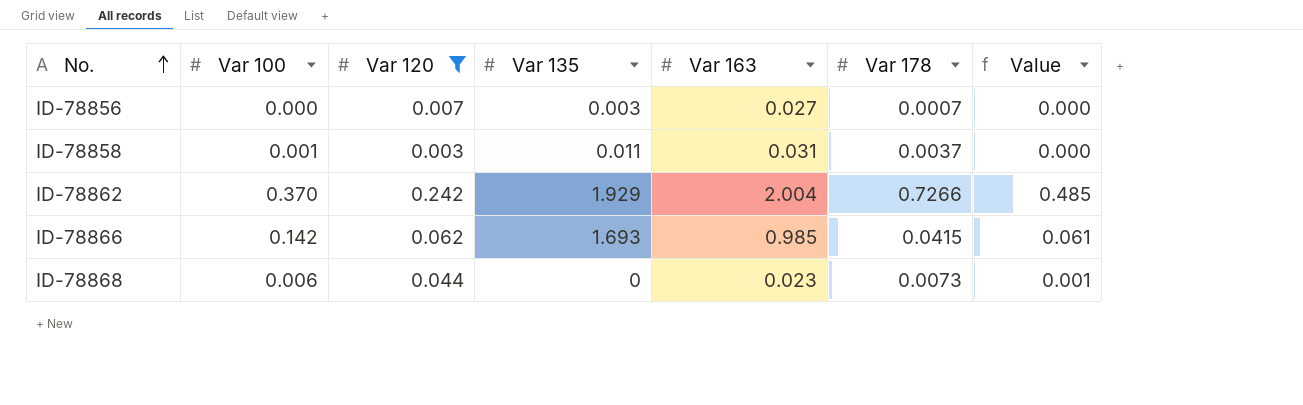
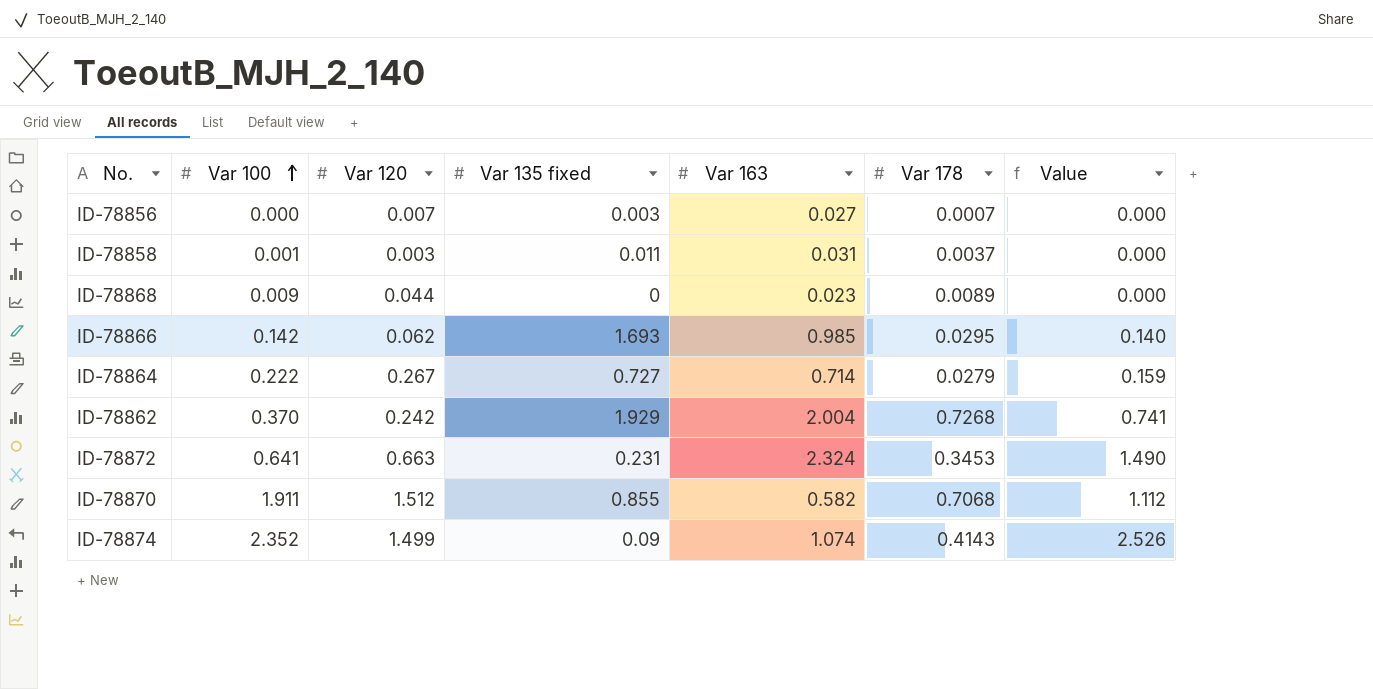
filter: Var 120 <= 0.242 -> none
row order: No. ascending -> Var 100 ascending
column name: Var 135 -> Var 135 fixed
column Value | formula: [Var 120] * [Var 163] -> [Var 100] * [Var 163]
ID-78868 | Var 100: 0.006 -> 0.009
ID-78868 | Var 178: 0.0073 -> 0.0089
ID-78866 | Var 178: 0.0415 -> 0.0295
ID-78862 | Var 178: 0.7266 -> 0.7268

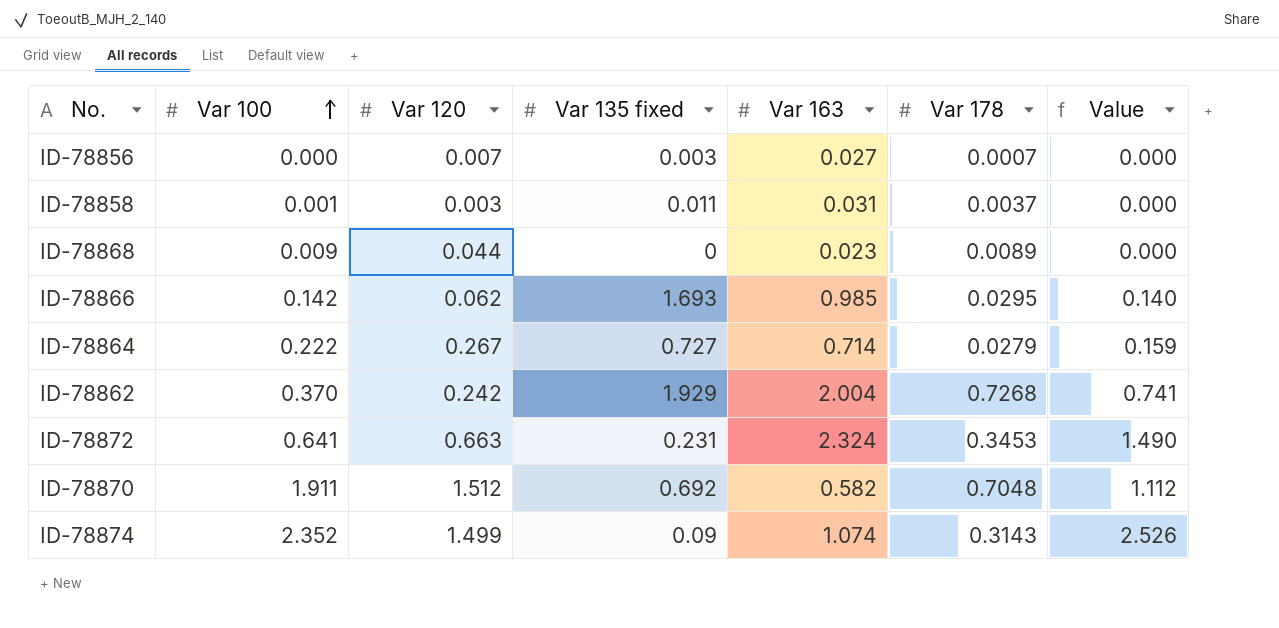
ID-78870 | Var 135 fixed: 0.855 -> 0.692
ID-78870 | Var 178: 0.7068 -> 0.7048
ID-78874 | Var 178: 0.4143 -> 0.3143

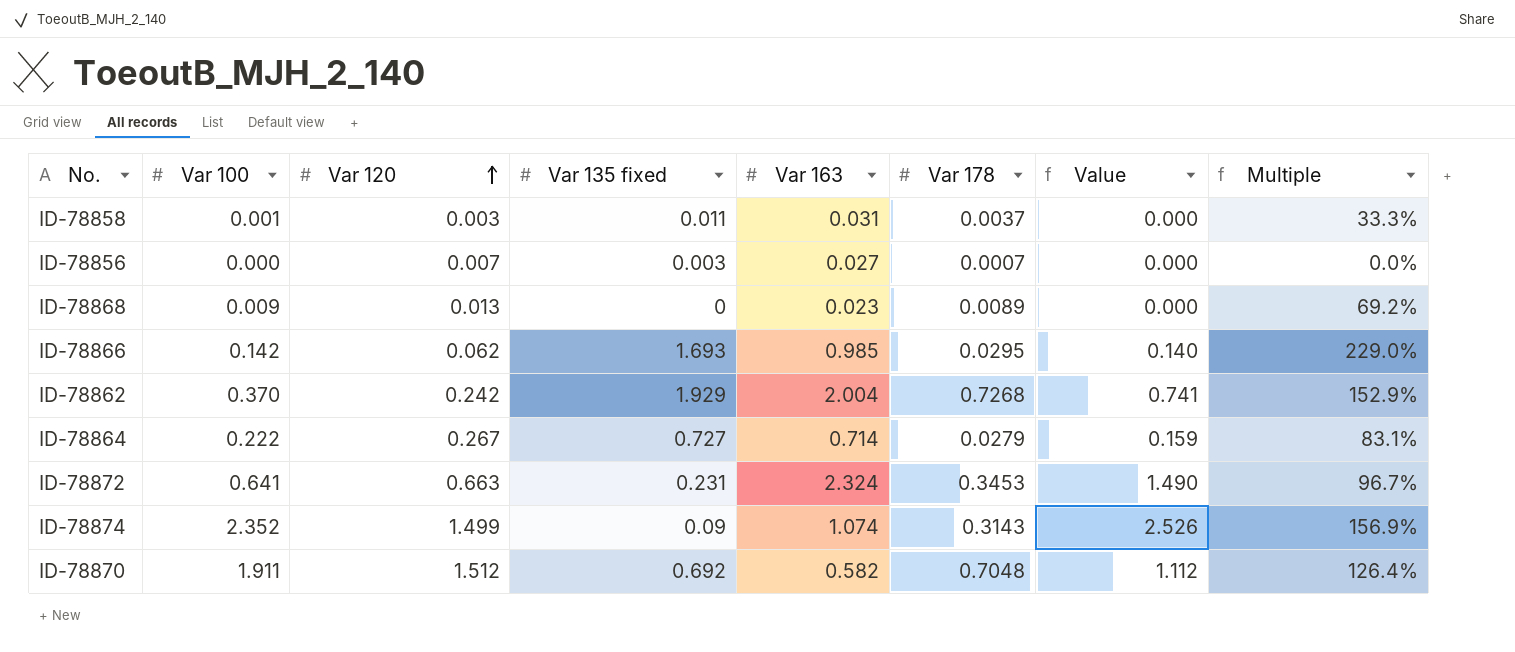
row order: Var 100 ascending -> Var 120 ascending
column Multiple | formula: none -> [Var 100] / [Var 120]
ID-78868 | Var 120: 0.044 -> 0.013

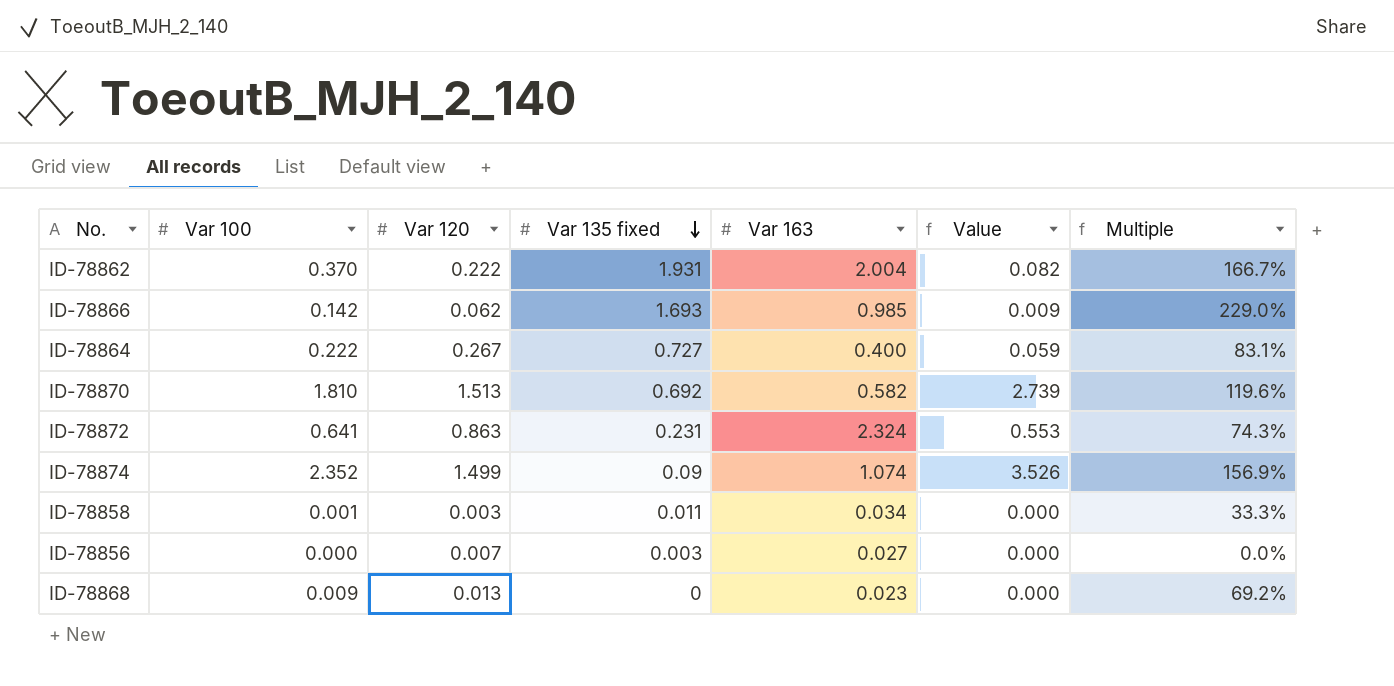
row order: Var 120 ascending -> Var 135 fixed descending
column Var 178 | position: 6 -> none
column Value | formula: [Var 100] * [Var 163] -> [Var 100] * [Var 120]
ID-78862 | Var 120: 0.242 -> 0.222
ID-78862 | Var 135 fixed: 1.929 -> 1.931
ID-78862 | Multiple: 152.9% -> 166.7%
ID-78864 | Var 163: 0.714 -> 0.400
ID-78870 | Var 100: 1.911 -> 1.810
ID-78870 | Var 120: 1.512 -> 1.513
ID-78870 | Multiple: 126.4% -> 119.6%
ID-78872 | Var 120: 0.663 -> 0.863
ID-78872 | Multiple: 96.7% -> 74.3%
ID-78858 | Var 163: 0.031 -> 0.034

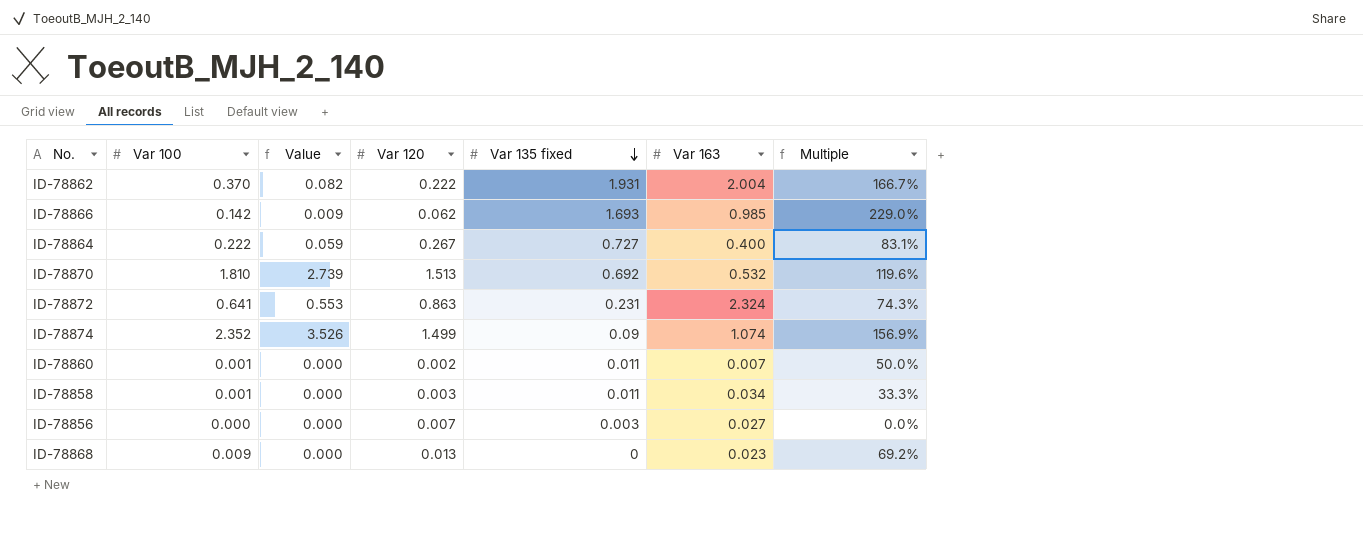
column Value | position: 6 -> 3
ID-78870 | Var 163: 0.582 -> 0.532
row ID-78860: none -> 0.001 | 0.000 | 0.002 | 0.011 | 0.007 | 50.0%

